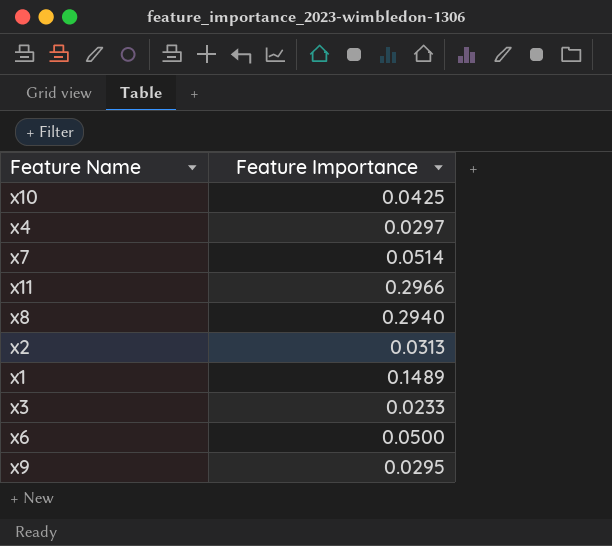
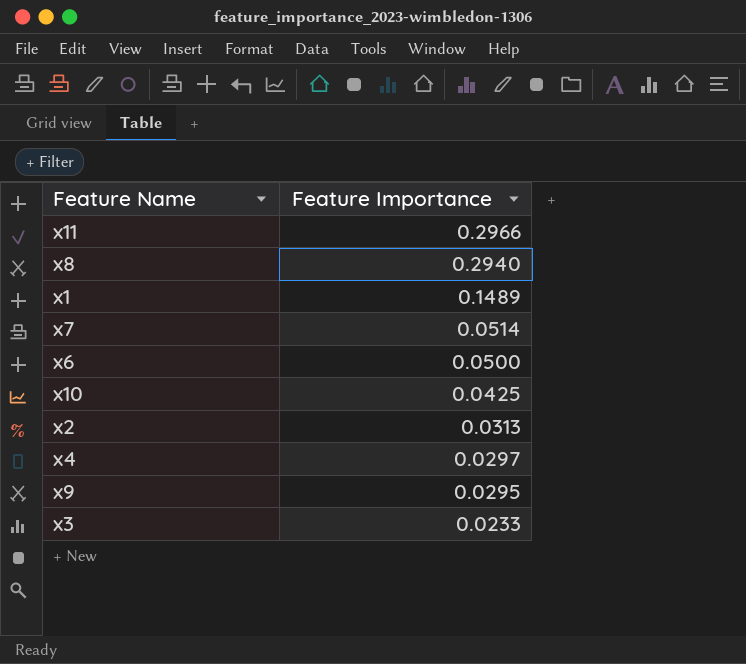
row order: none -> Feature Importance descending

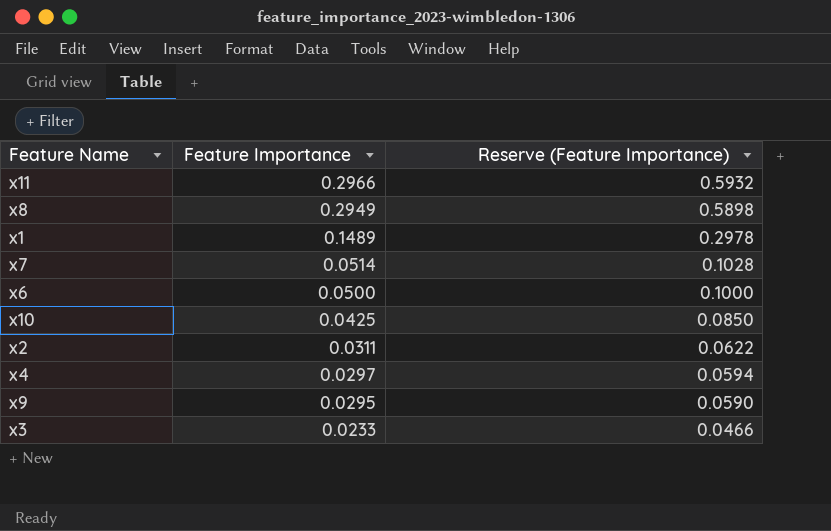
column Reserve (Feature Importance) | formula: none -> [Feature Importance] * 2
x8 | Feature Importance: 0.2940 -> 0.2949
x2 | Feature Importance: 0.0313 -> 0.0311

